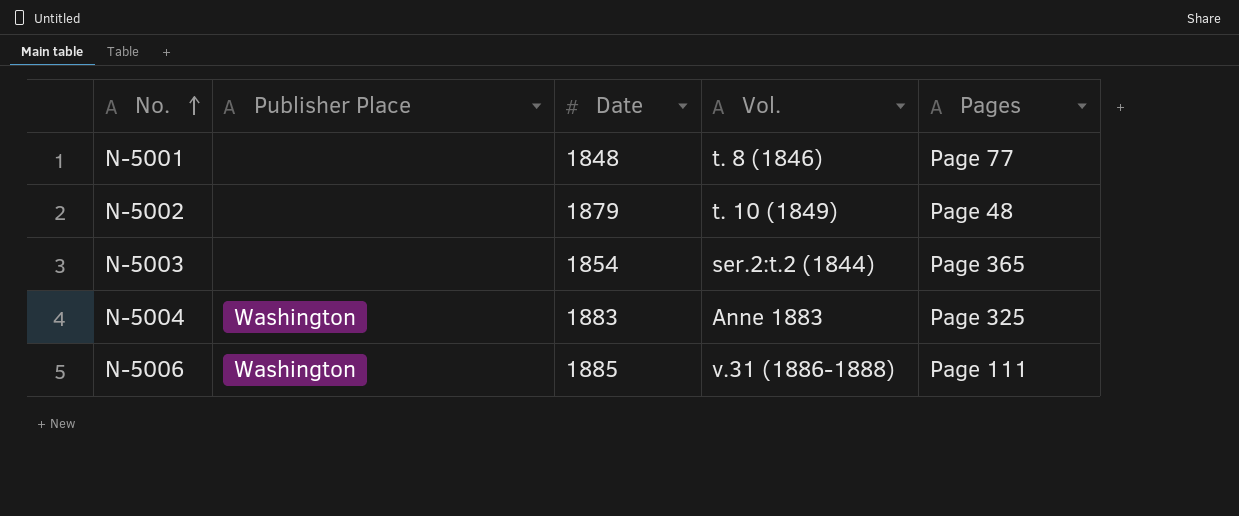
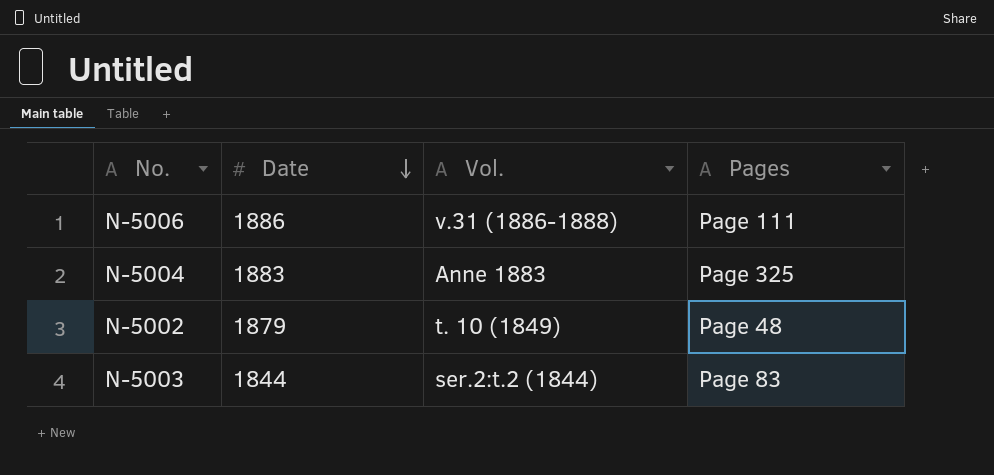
row order: No. ascending -> Date descending
column Publisher Place | position: 2 -> none
row N-5001: none | 1848 | t. 8 (1846) | Page 77 -> none
N-5006 | Date: 1885 -> 1886
N-5003 | Date: 1854 -> 1844
N-5003 | Pages: Page 365 -> Page 83

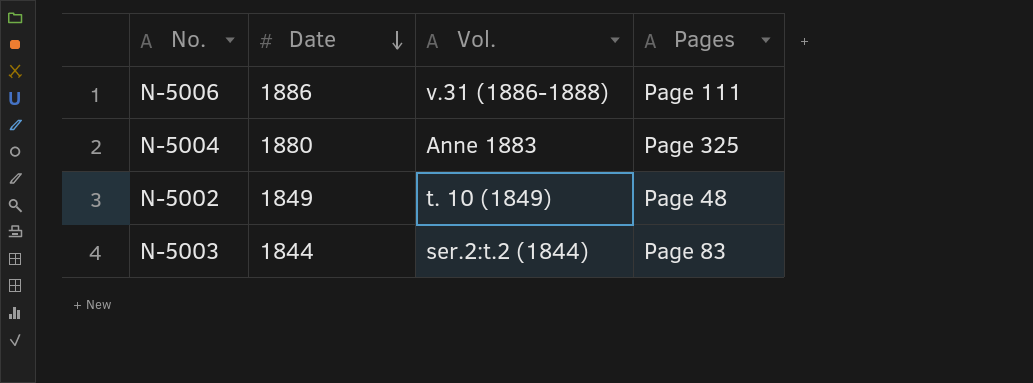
N-5004 | Date: 1883 -> 1880
N-5002 | Date: 1879 -> 1849

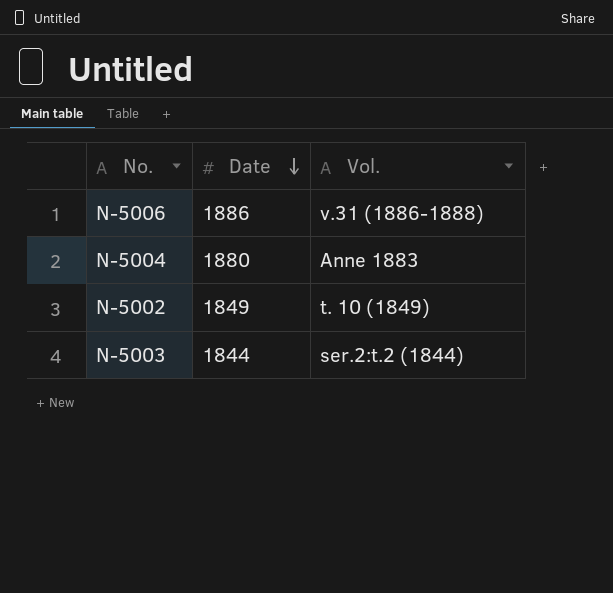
column Pages | position: 4 -> none

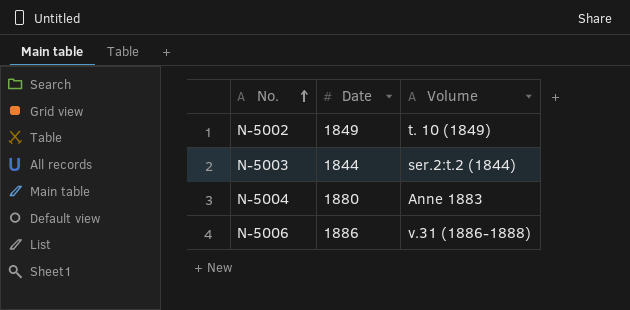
row order: Date descending -> No. ascending
column name: Vol. -> Volume

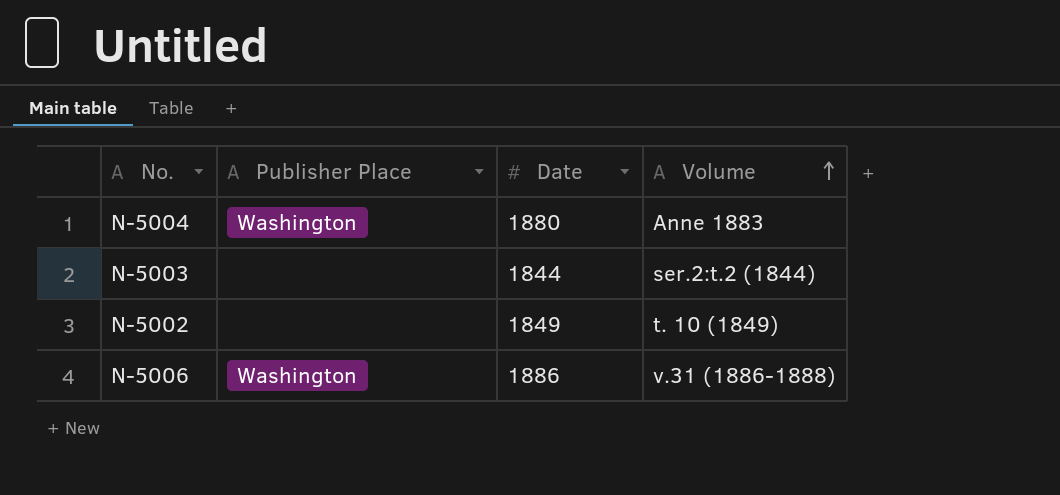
row order: No. ascending -> Volume ascending
column Publisher Place | position: none -> 2

